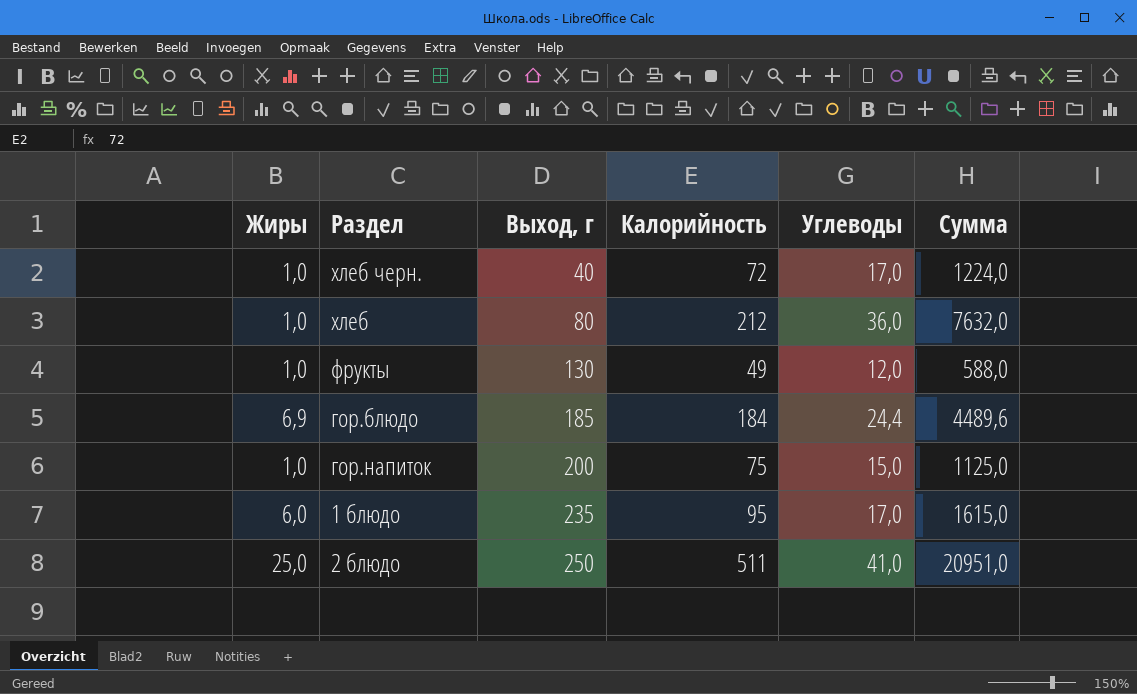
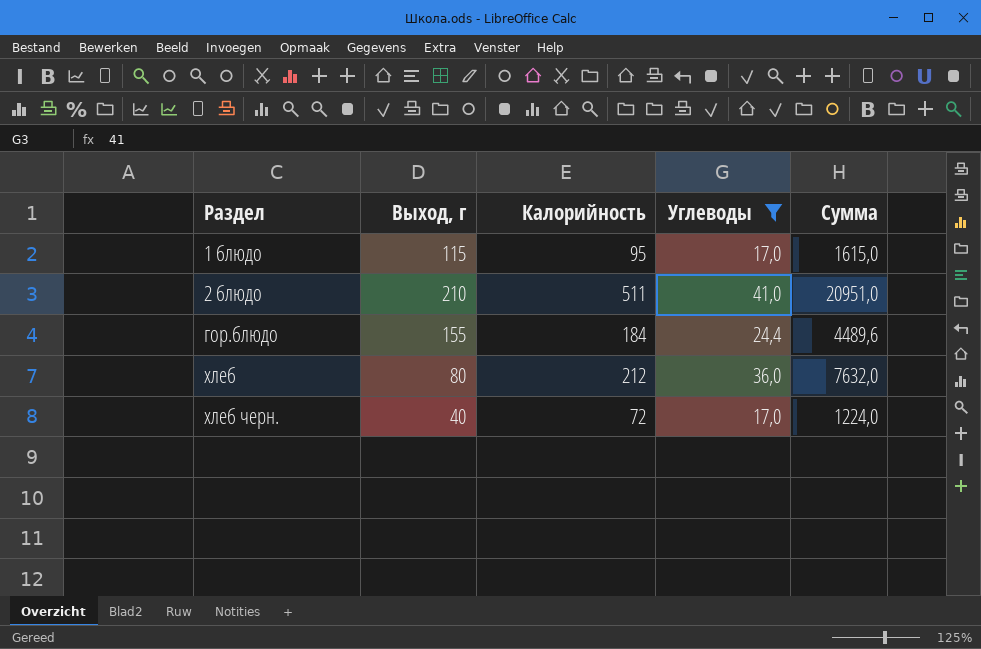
filter: none -> Углеводы >= 17,0
row order: Выход, г ascending -> Раздел ascending
column Жиры | position: 1 -> none
1 блюдо | Выход, г: 235 -> 115
2 блюдо | Выход, г: 250 -> 210
гор.блюдо | Выход, г: 185 -> 155

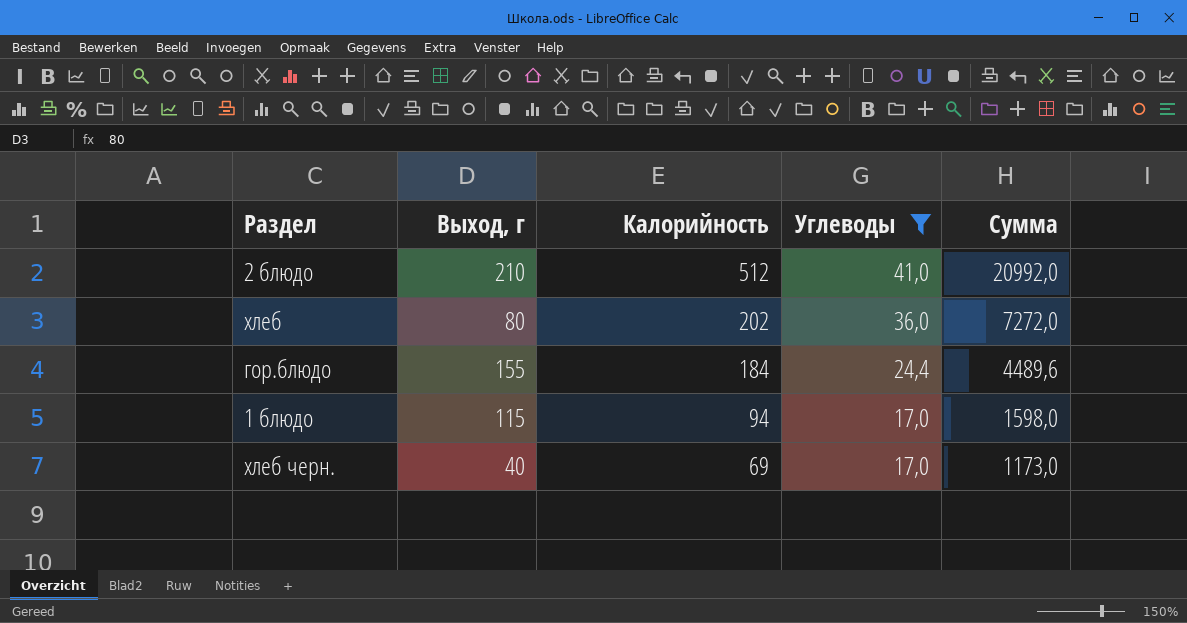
row order: Раздел ascending -> Калорийность descending
2 блюдо | Калорийность: 511 -> 512
2 блюдо | Сумма: 20951,0 -> 20992,0
хлеб | Калорийность: 212 -> 202
хлеб | Сумма: 7632,0 -> 7272,0
1 блюдо | Калорийность: 95 -> 94
1 блюдо | Сумма: 1615,0 -> 1598,0
хлеб черн. | Калорийность: 72 -> 69
хлеб черн. | Сумма: 1224,0 -> 1173,0

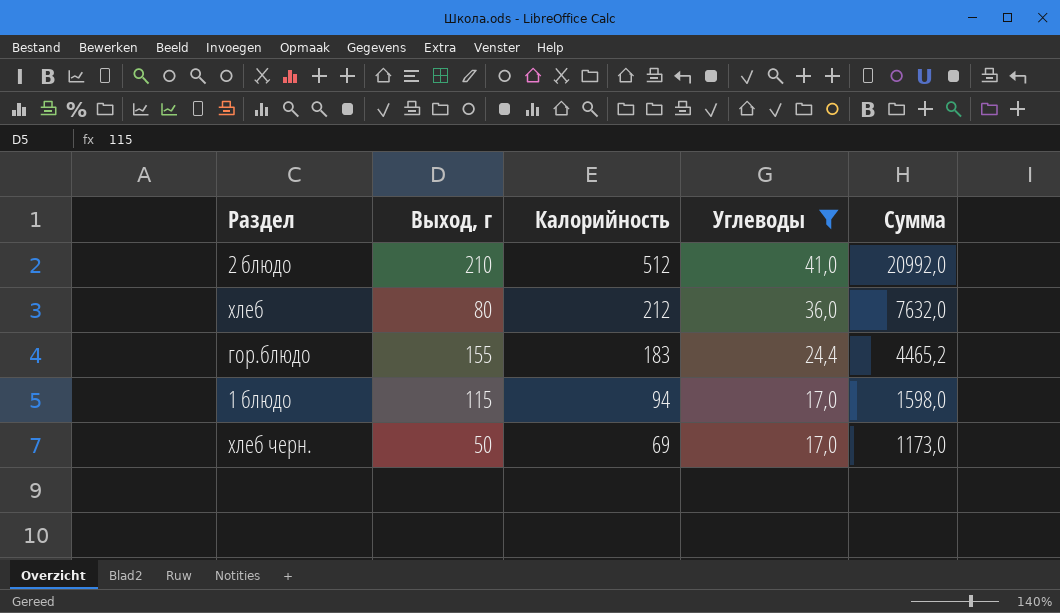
хлеб | Калорийность: 202 -> 212
хлеб | Сумма: 7272,0 -> 7632,0
гор.блюдо | Калорийность: 184 -> 183
гор.блюдо | Сумма: 4489,6 -> 4465,2
хлеб черн. | Выход, г: 40 -> 50

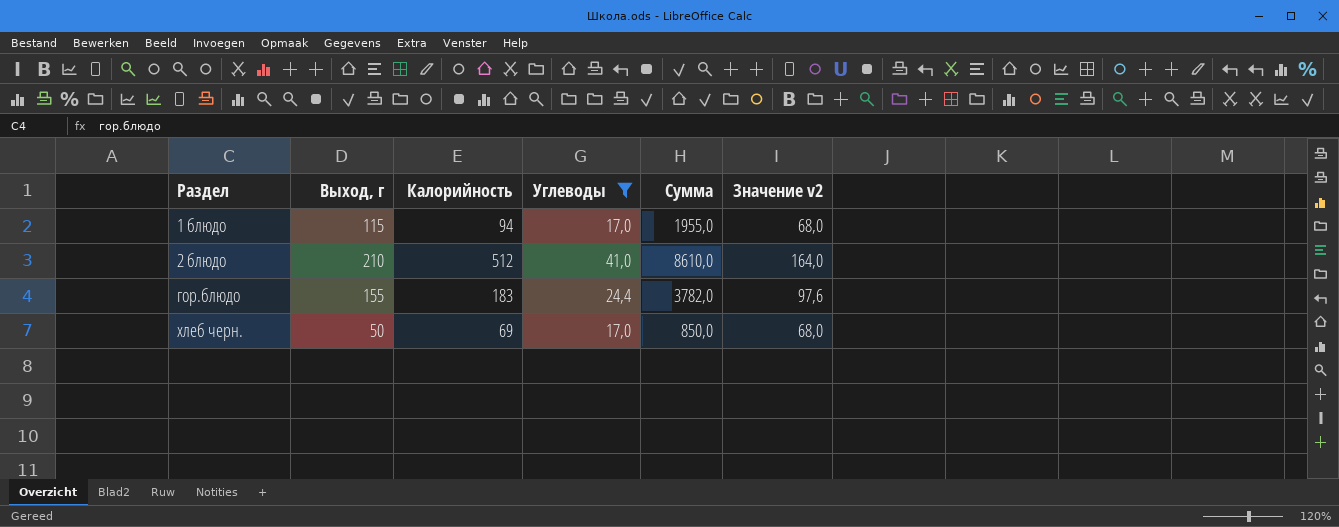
row order: Калорийность descending -> Раздел ascending
column Сумма | formula: [Калорийность] * [Углеводы] -> [Выход, г] * [Углеводы]
column Значение v2 | formula: none -> [Углеводы] * 4
row хлеб: 80 | 212 | 36,0 | 7632,0 -> none

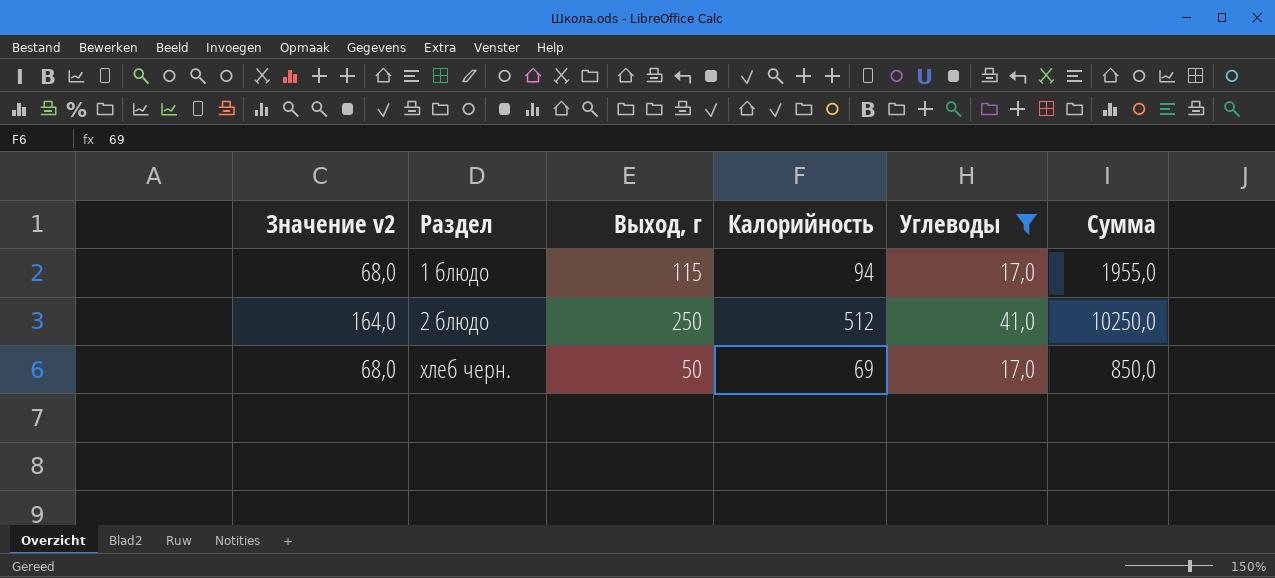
column Значение v2 | position: 6 -> 1
row гор.блюдо: 155 | 183 | 24,4 | 3782,0 | 97,6 -> none
2 блюдо | Выход, г: 210 -> 250
2 блюдо | Сумма: 8610,0 -> 10250,0

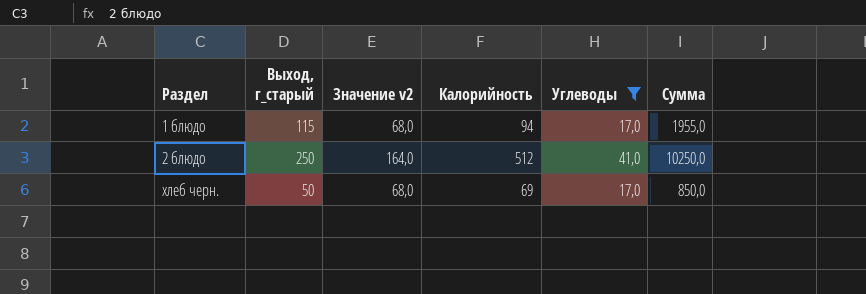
column name: Выход, г -> Выход, г_старый
column Значение v2 | position: 1 -> 3

